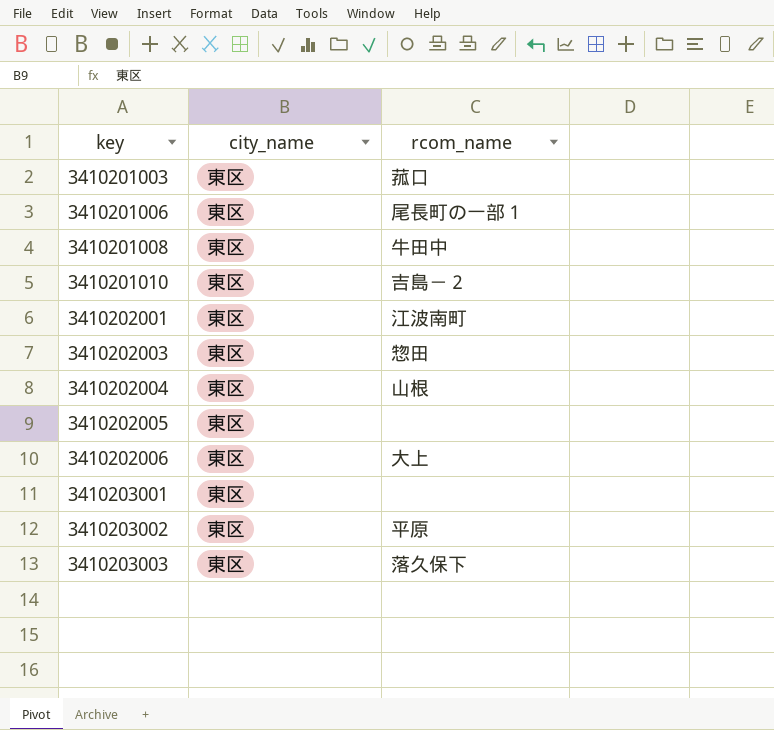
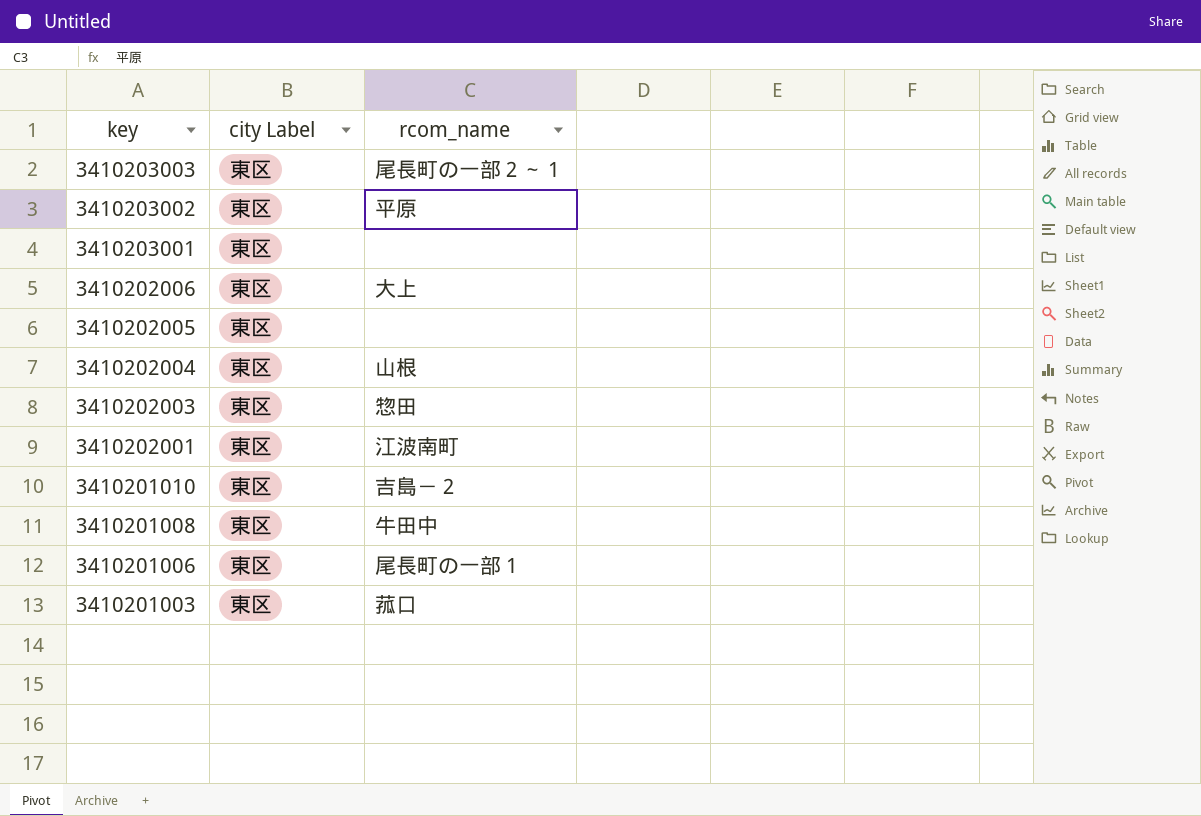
row order: key ascending -> key descending
column name: city_name -> city Label
3410203003 | rcom_name: 落久保下 -> 尾長町の一部２～１

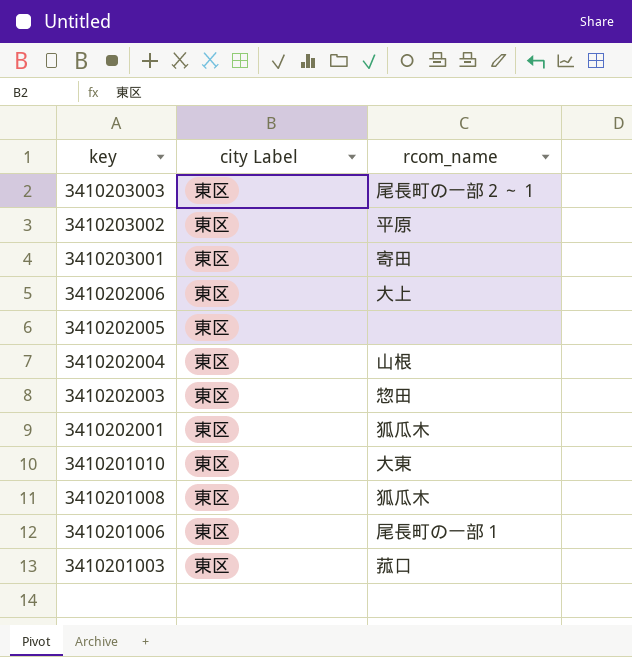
3410203001 | rcom_name: none -> 寄田
3410202001 | rcom_name: 江波南町 -> 狐瓜木
3410201010 | rcom_name: 吉島－２ -> 大東
3410201008 | rcom_name: 牛田中 -> 狐瓜木

